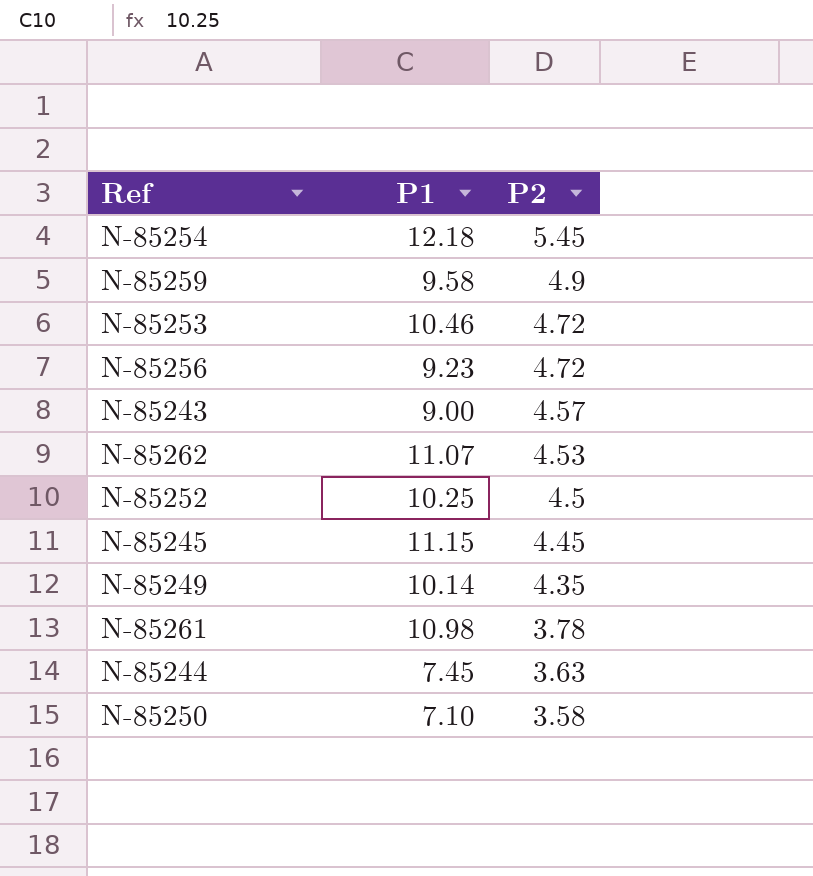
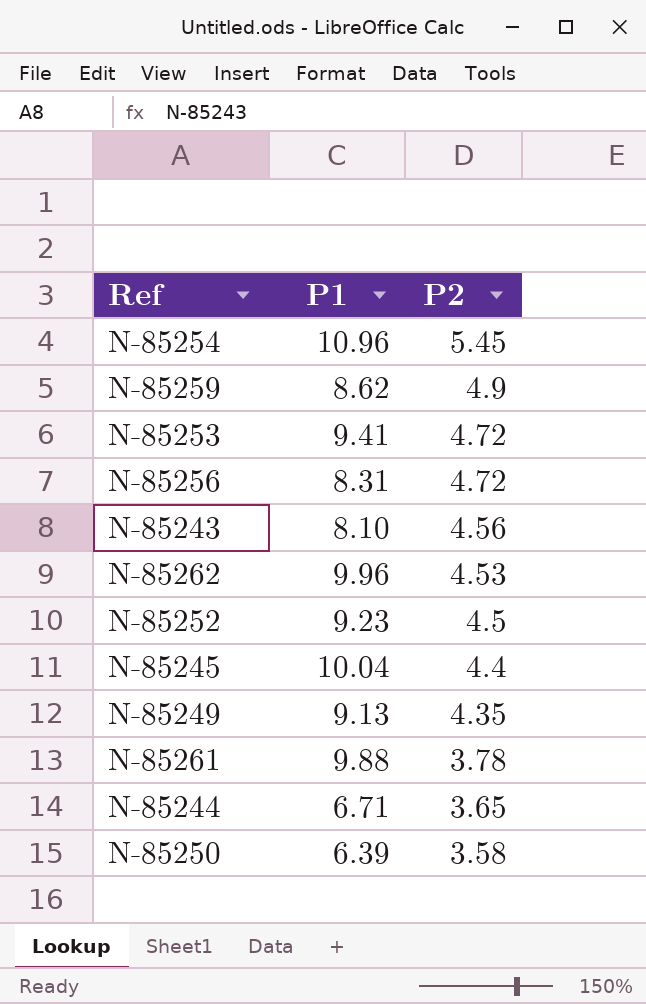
N-85254 | P1: 12.18 -> 10.96
N-85259 | P1: 9.58 -> 8.62
N-85253 | P1: 10.46 -> 9.41
N-85256 | P1: 9.23 -> 8.31
N-85243 | P1: 9.00 -> 8.10
N-85243 | P2: 4.57 -> 4.56
N-85262 | P1: 11.07 -> 9.96
N-85252 | P1: 10.25 -> 9.23
N-85245 | P1: 11.15 -> 10.04
N-85245 | P2: 4.45 -> 4.4
N-85249 | P1: 10.14 -> 9.13
N-85261 | P1: 10.98 -> 9.88
N-85244 | P1: 7.45 -> 6.71
N-85244 | P2: 3.63 -> 3.65
N-85250 | P1: 7.10 -> 6.39

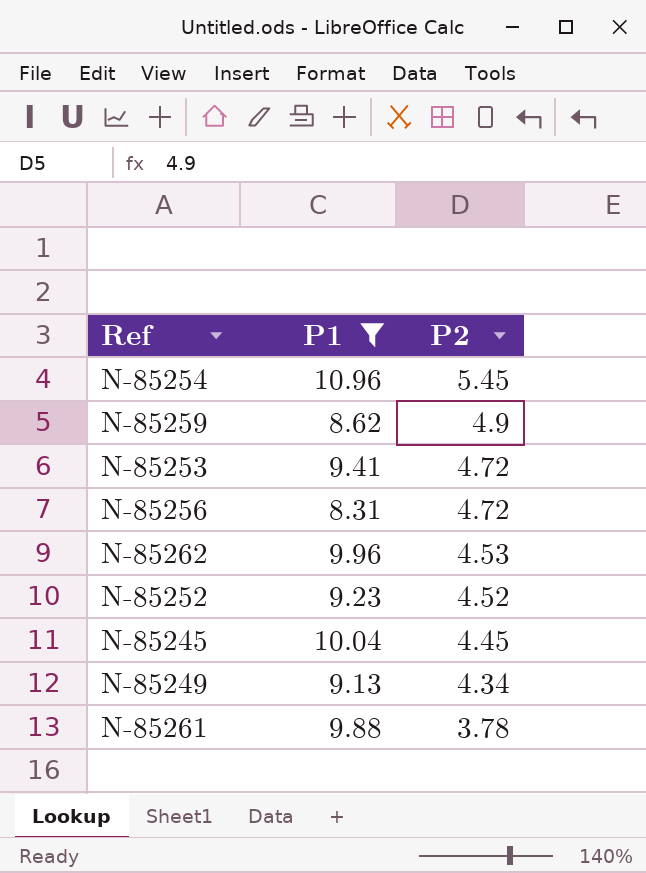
filter: none -> P1 >= 8.31
N-85252 | P2: 4.5 -> 4.52
N-85245 | P2: 4.4 -> 4.45
N-85249 | P2: 4.35 -> 4.34

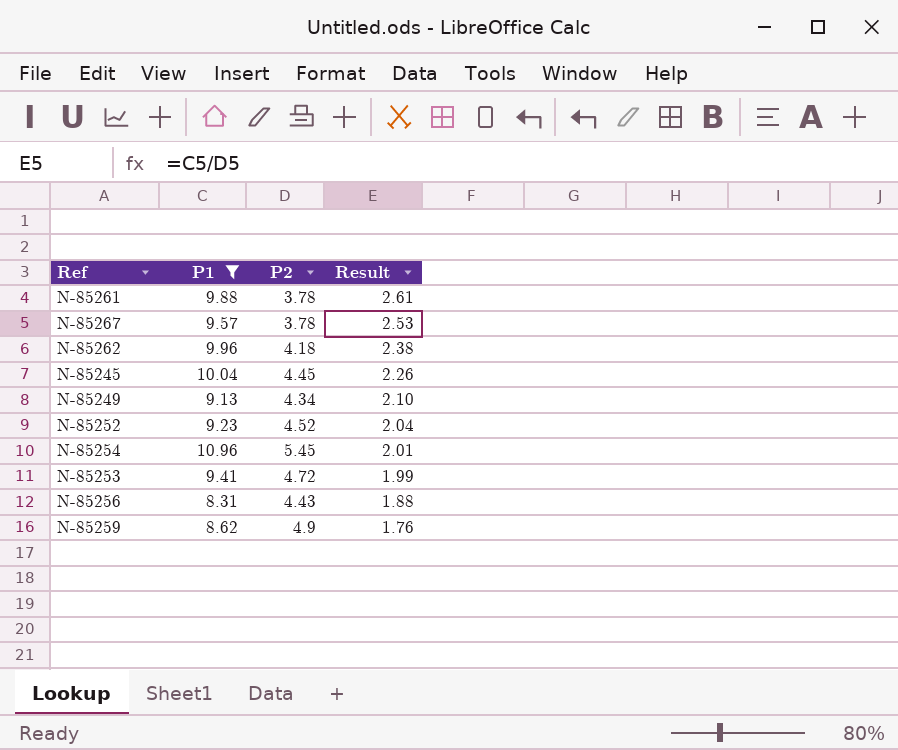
row order: P2 descending -> Result descending
column Result | formula: none -> [P1] / [P2]
row N-85267: none -> 9.57 | 3.78 | 2.53
N-85262 | P2: 4.53 -> 4.18
N-85256 | P2: 4.72 -> 4.43

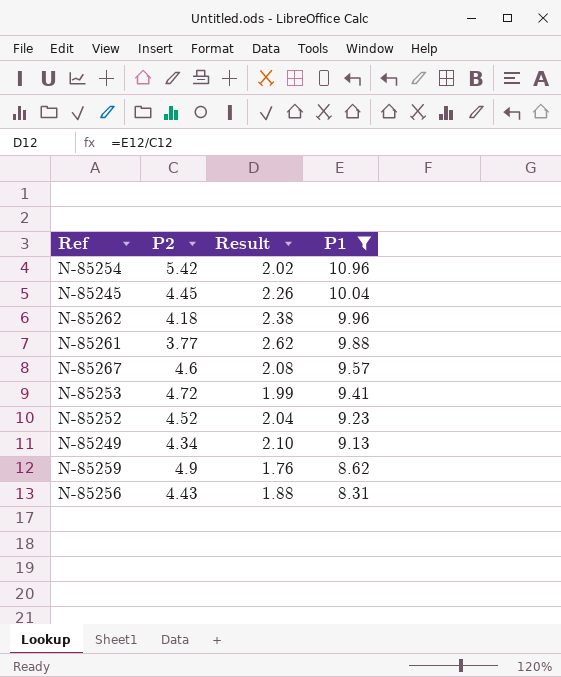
row order: Result descending -> P1 descending
column P1 | position: 2 -> 4
N-85254 | P2: 5.45 -> 5.42
N-85254 | Result: 2.01 -> 2.02
N-85261 | P2: 3.78 -> 3.77
N-85261 | Result: 2.61 -> 2.62
N-85267 | P2: 3.78 -> 4.6
N-85267 | Result: 2.53 -> 2.08

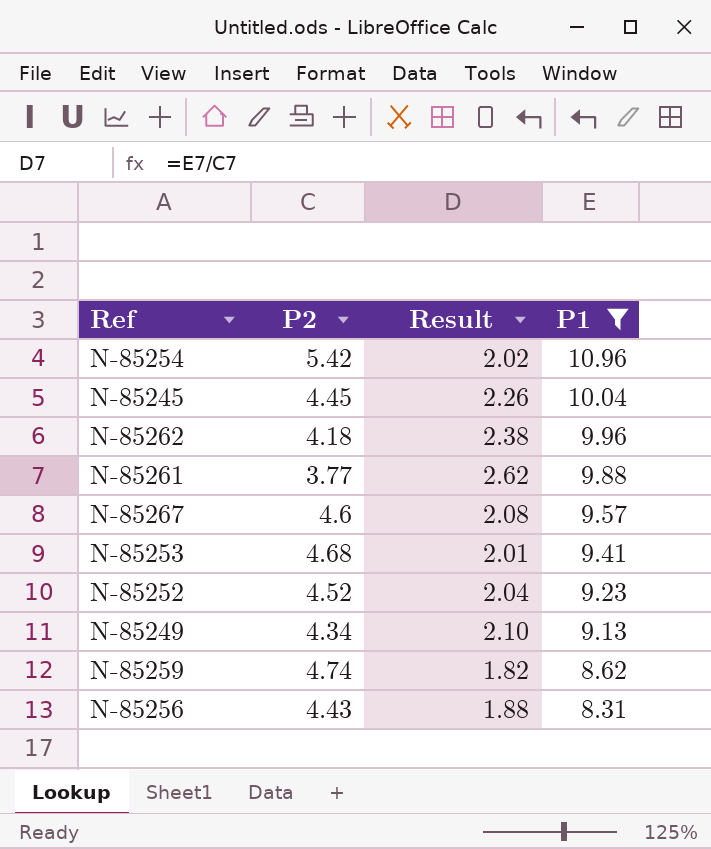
N-85253 | P2: 4.72 -> 4.68
N-85253 | Result: 1.99 -> 2.01
N-85259 | P2: 4.9 -> 4.74
N-85259 | Result: 1.76 -> 1.82

